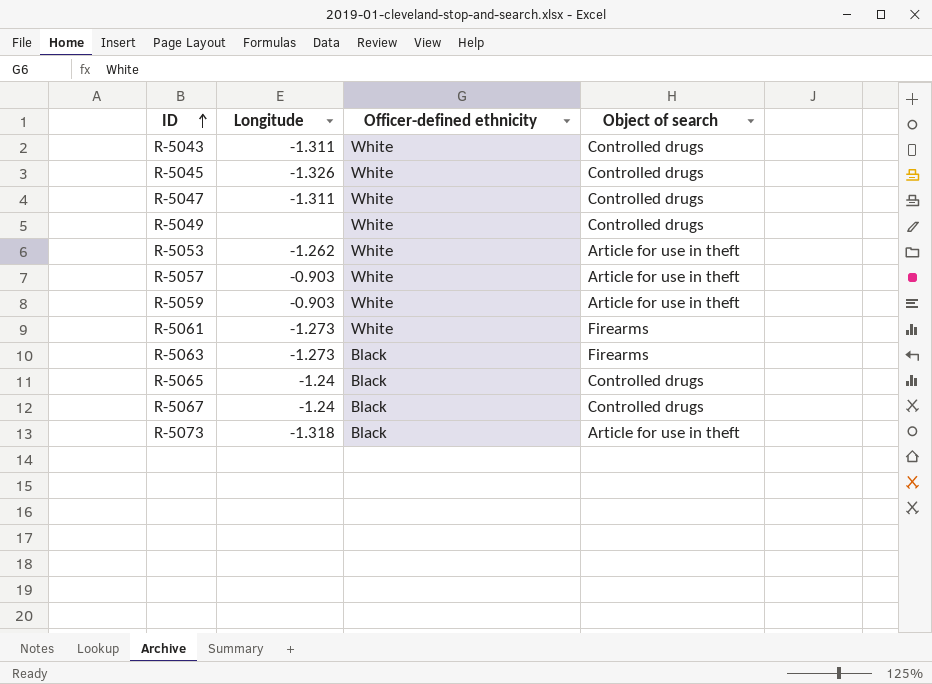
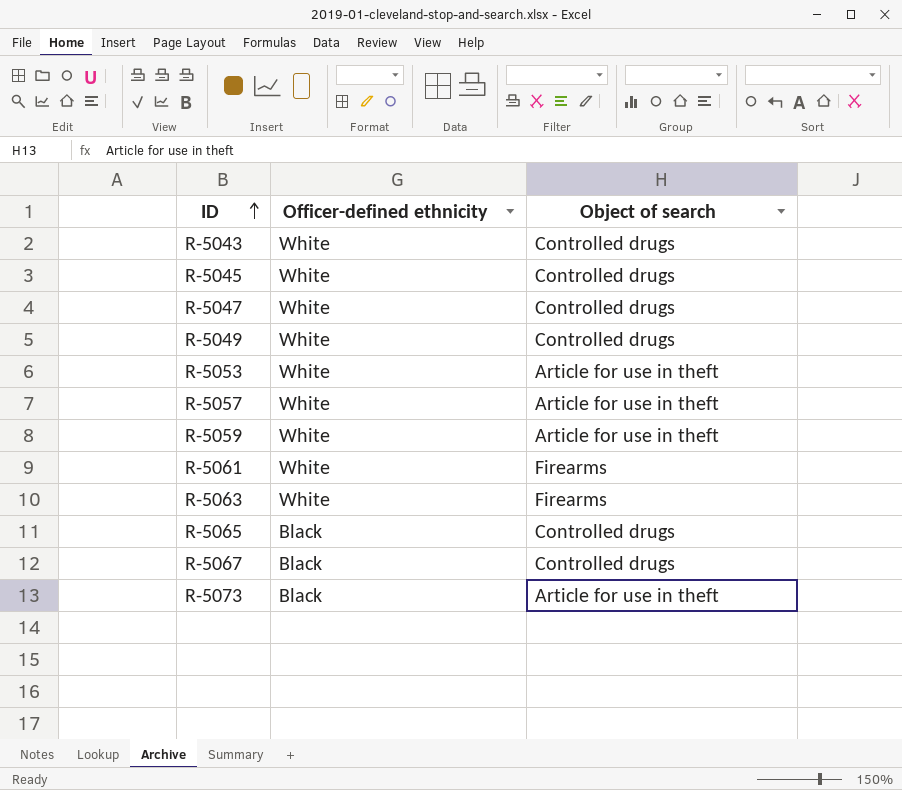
column Longitude | position: 2 -> none
R-5063 | Officer-defined ethnicity: Black -> White

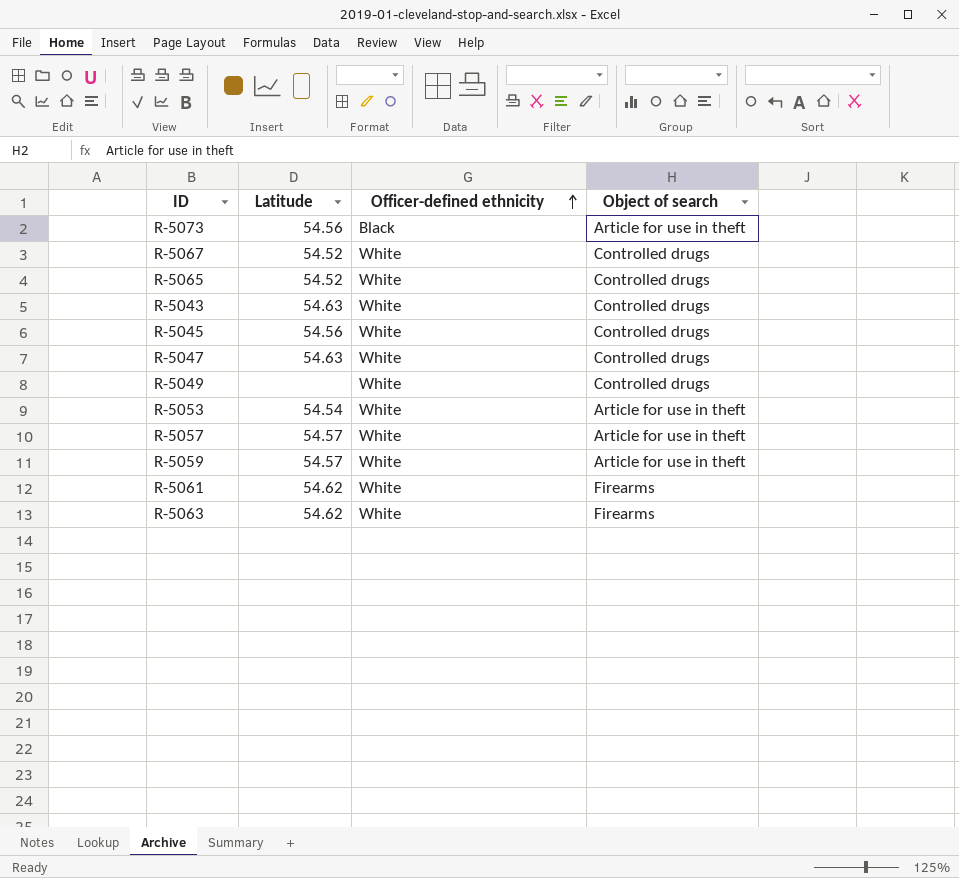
row order: ID ascending -> Officer-defined ethnicity ascending
column Latitude | position: none -> 2
R-5067 | Officer-defined ethnicity: Black -> White
R-5065 | Officer-defined ethnicity: Black -> White

